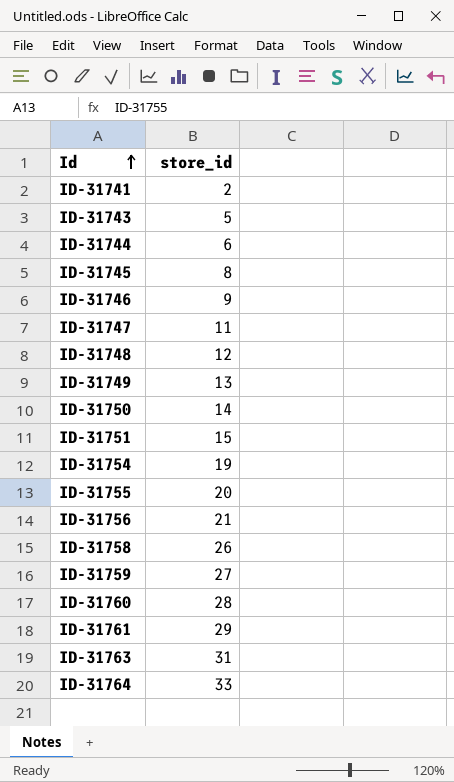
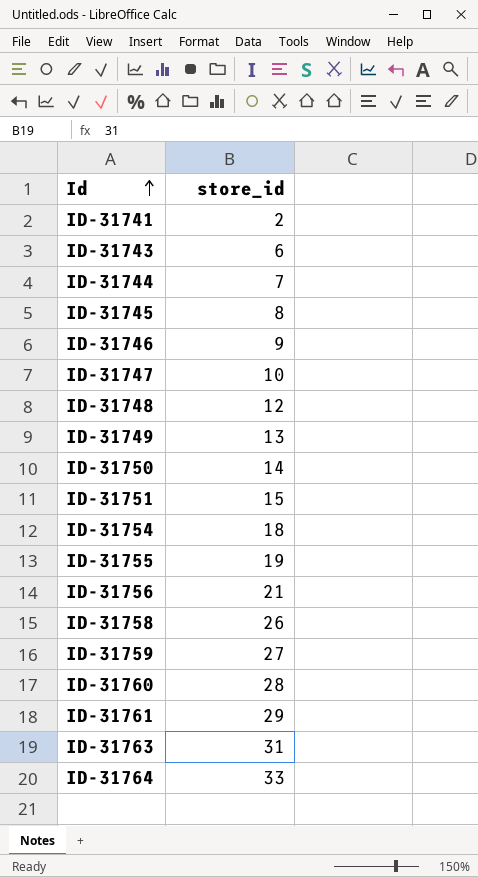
ID-31743 | store_id: 5 -> 6
ID-31744 | store_id: 6 -> 7
ID-31747 | store_id: 11 -> 10
ID-31754 | store_id: 19 -> 18
ID-31755 | store_id: 20 -> 19

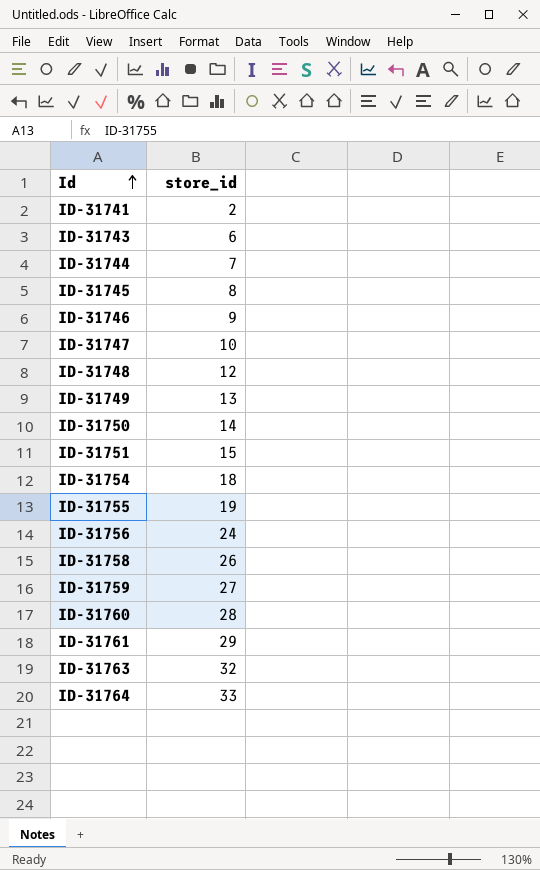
ID-31756 | store_id: 21 -> 24
ID-31763 | store_id: 31 -> 32

